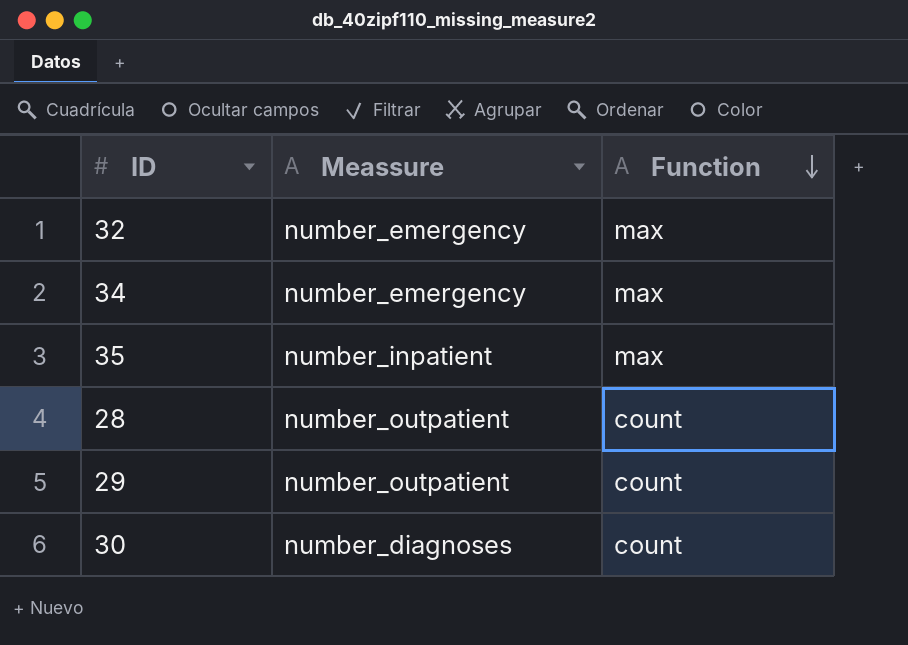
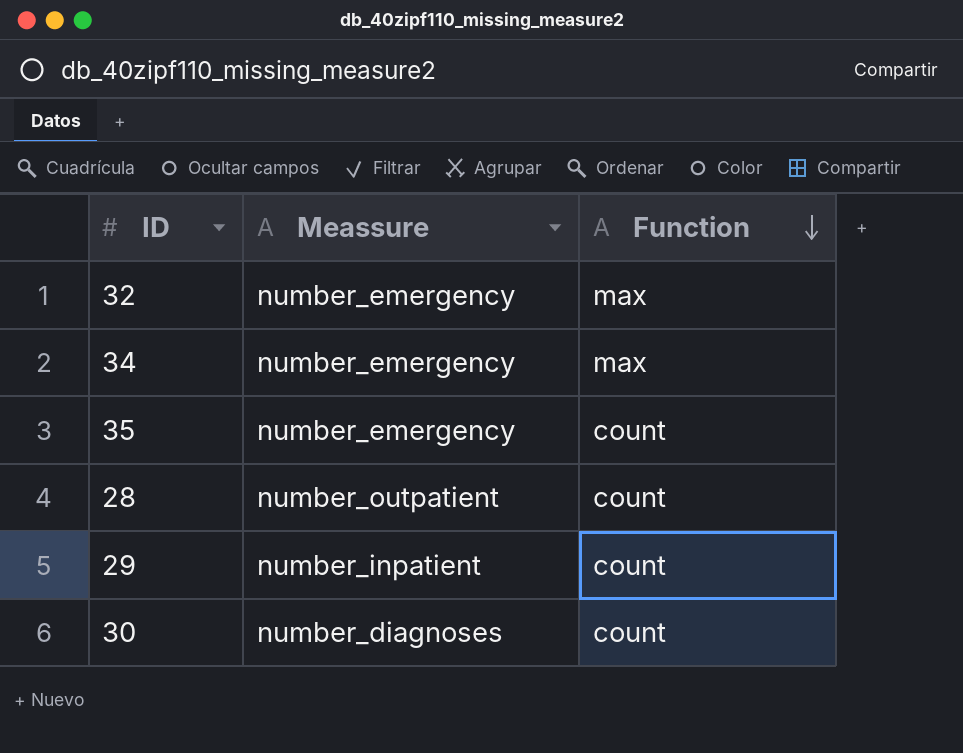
35 | Meassure: number_inpatient -> number_emergency
35 | Function: max -> count
29 | Meassure: number_outpatient -> number_inpatient

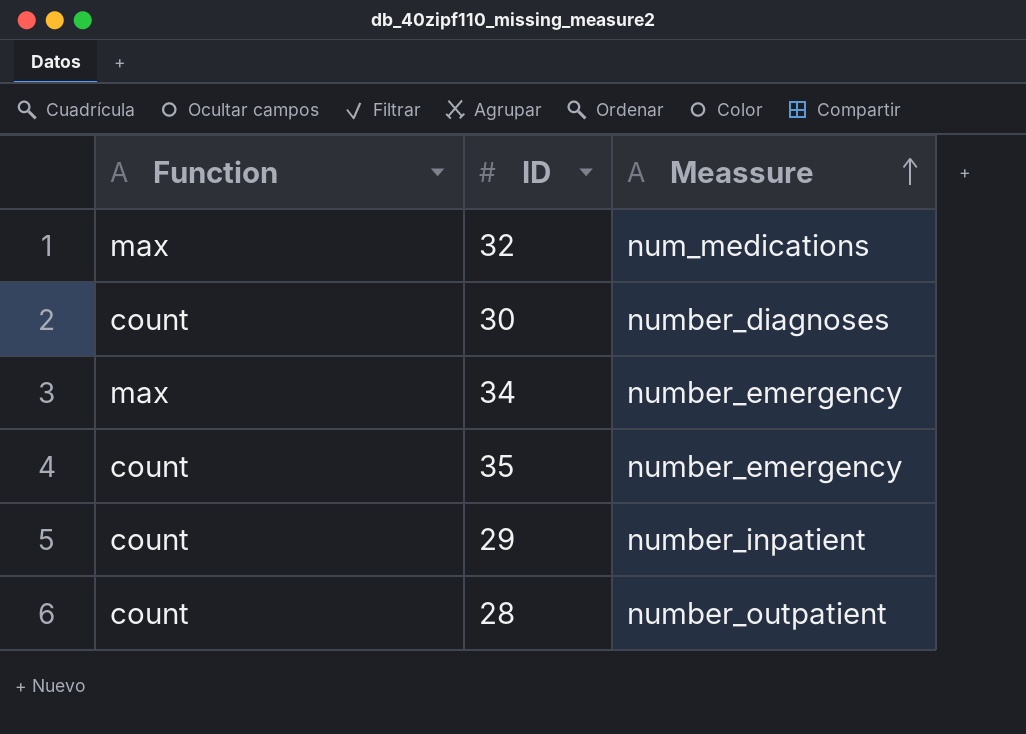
row order: Function descending -> Meassure ascending
column Function | position: 3 -> 1
32 | Meassure: number_emergency -> num_medications

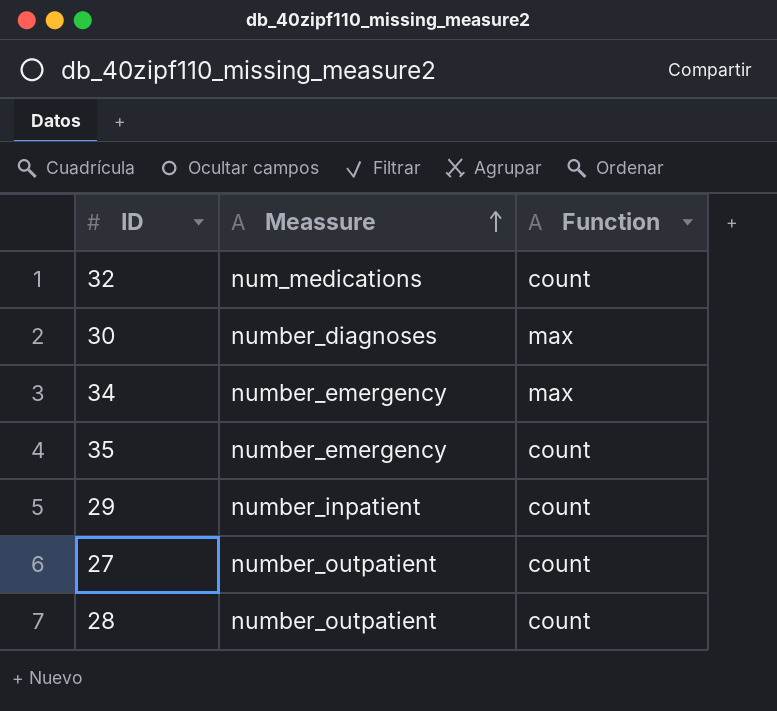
column Function | position: 1 -> 3
32 | Function: max -> count
30 | Function: count -> max
row 27: none -> number_outpatient | count

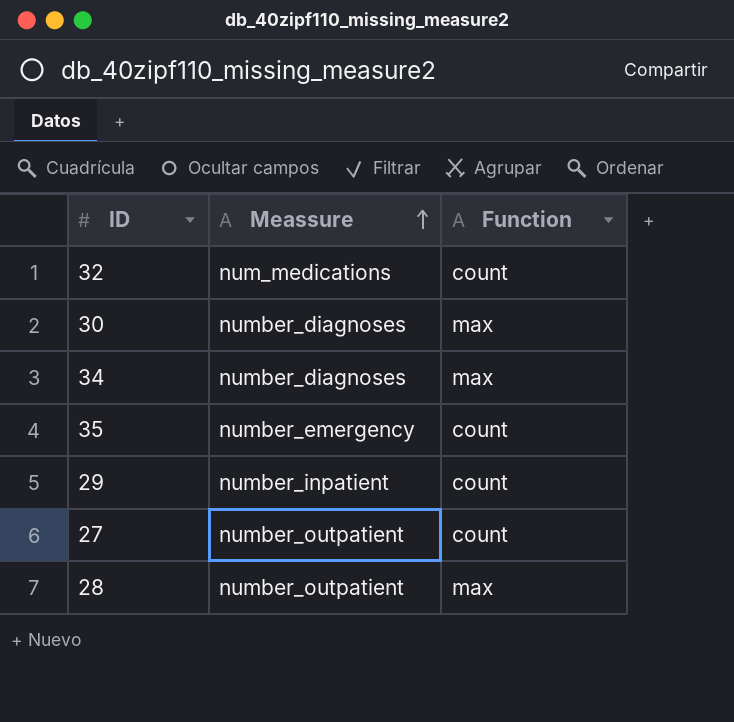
34 | Meassure: number_emergency -> number_diagnoses
28 | Function: count -> max

